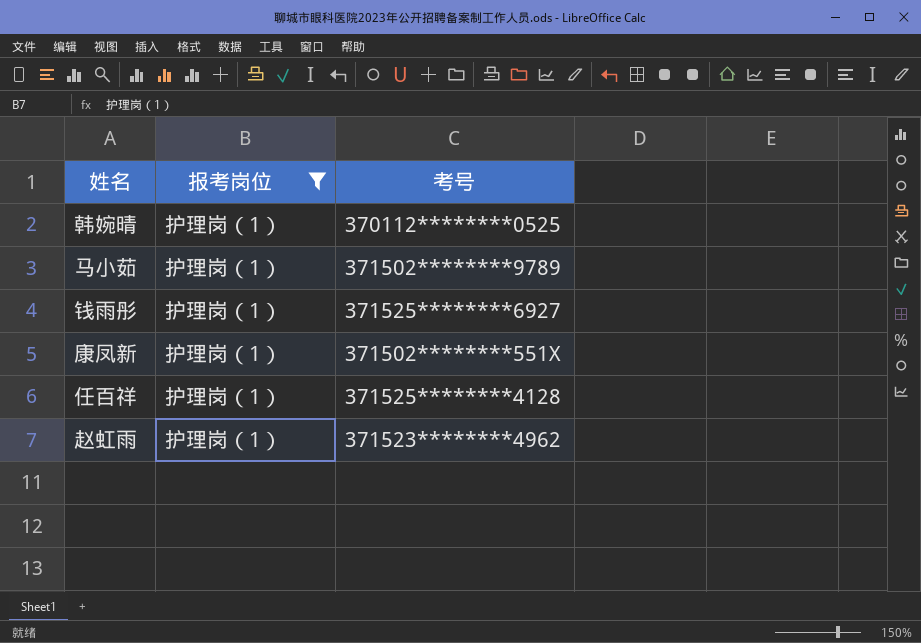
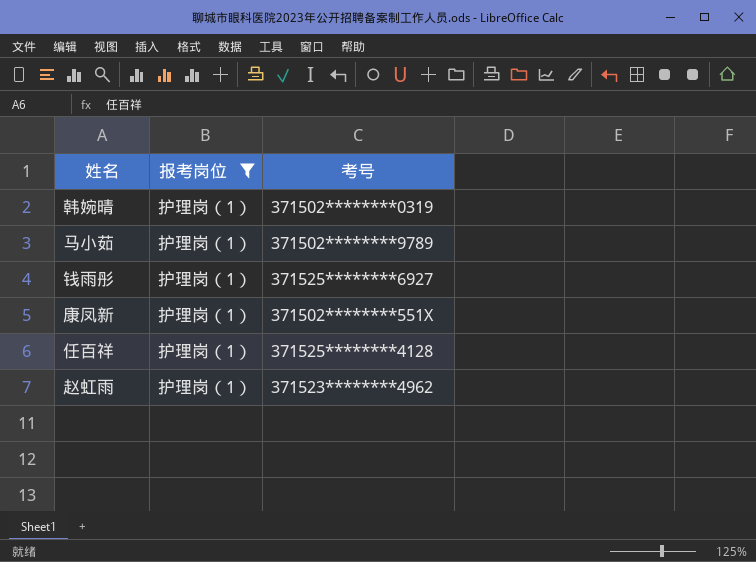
韩婉晴 | 考号: 370112********0525 -> 371502********0319

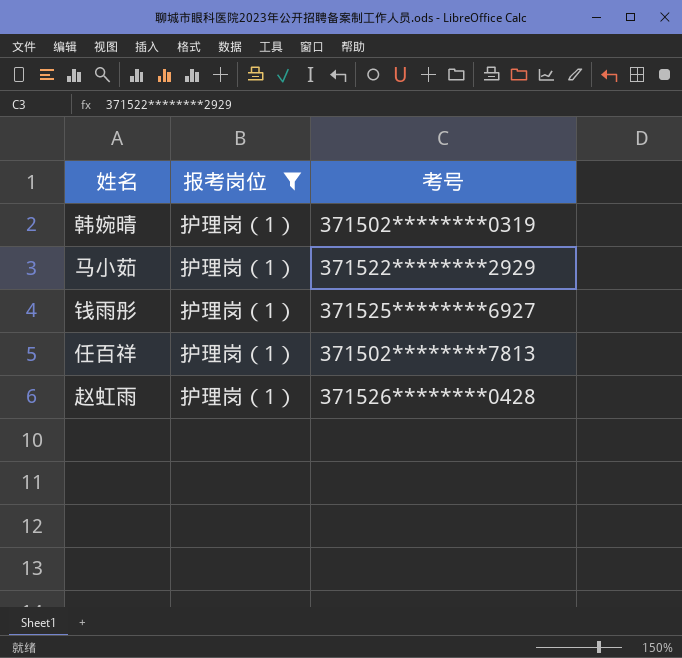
row 康凤新: 护理岗（1） | 371502********551X -> none
马小茹 | 考号: 371502********9789 -> 371522********2929
任百祥 | 考号: 371525********4128 -> 371502********7813
赵虹雨 | 考号: 371523********4962 -> 371526********0428

